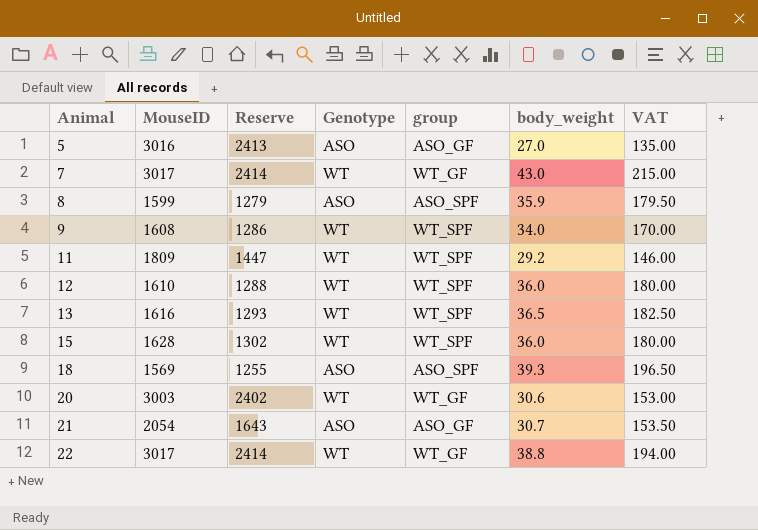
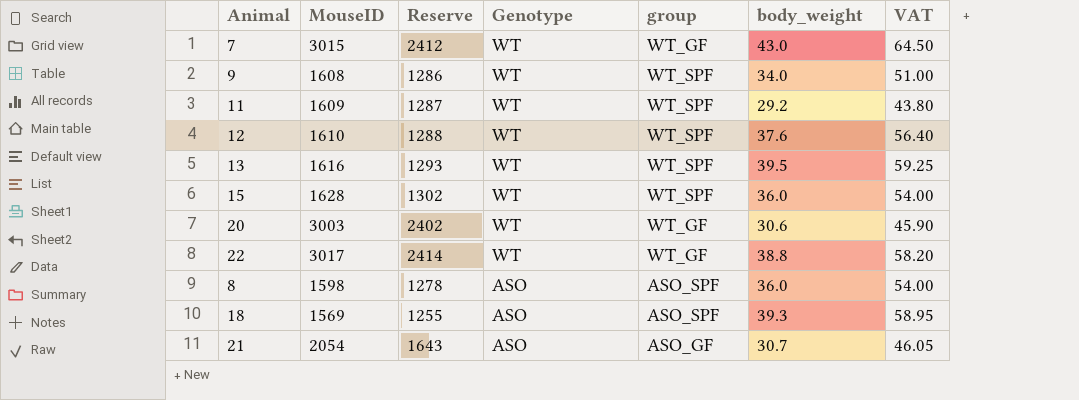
row order: Animal ascending -> Genotype descending
column VAT | formula: [body_weight] * 5 -> [body_weight] * 1.5
row 5: 3016 | 2413 | ASO | ASO_GF | 27.0 | 135.00 -> none
7 | MouseID: 3017 -> 3015
7 | Reserve: 2414 -> 2412
11 | MouseID: 1809 -> 1609
11 | Reserve: 1447 -> 1287
12 | body_weight: 36.0 -> 37.6
13 | body_weight: 36.5 -> 39.5
8 | MouseID: 1599 -> 1598
8 | Reserve: 1279 -> 1278
8 | body_weight: 35.9 -> 36.0

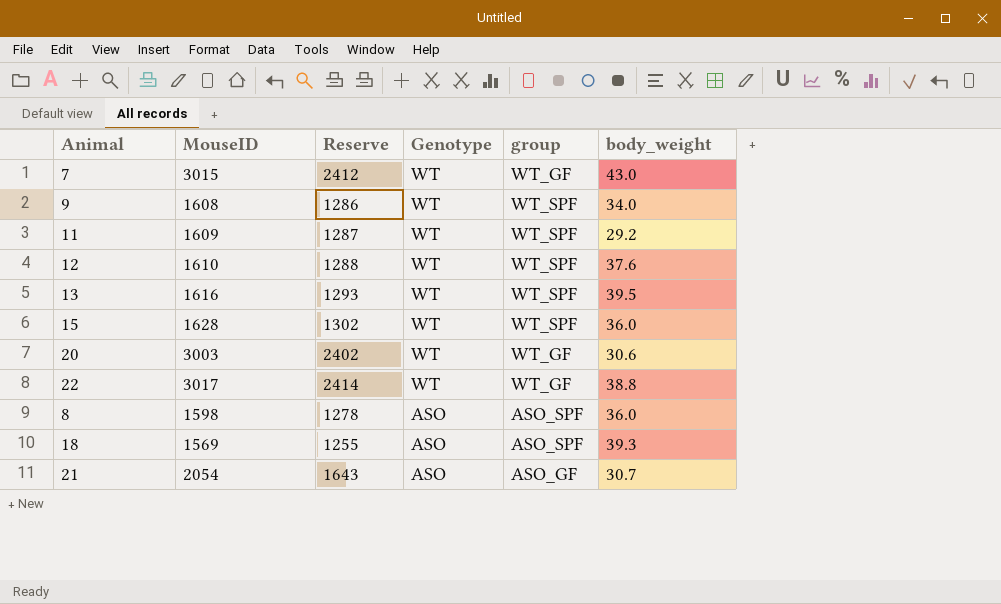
column VAT | formula: [body_weight] * 1.5 -> none

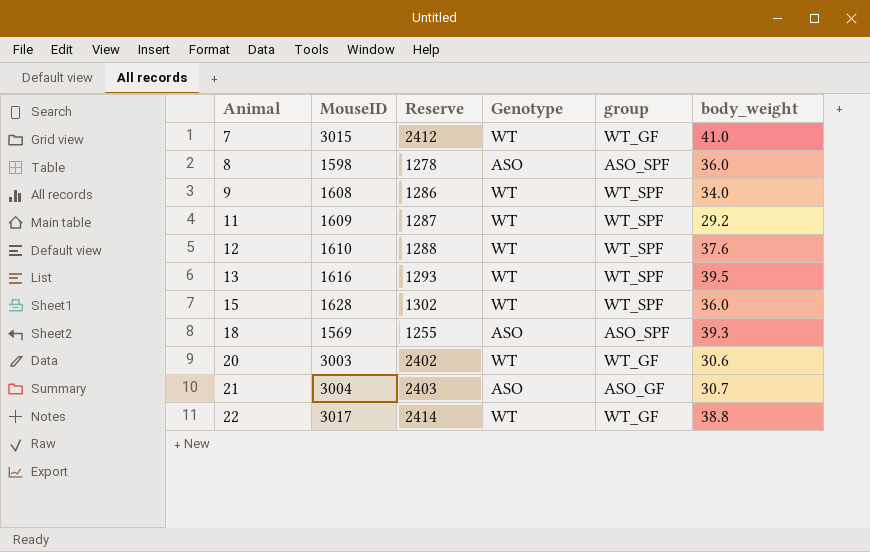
row order: Genotype descending -> Animal ascending
7 | body_weight: 43.0 -> 41.0
21 | MouseID: 2054 -> 3004
21 | Reserve: 1643 -> 2403

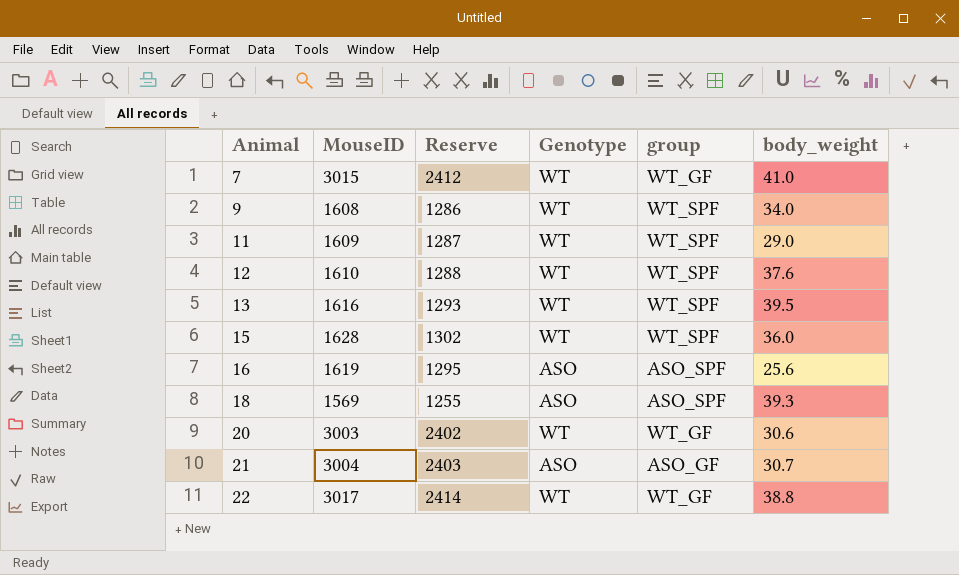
row 8: 1598 | 1278 | ASO | ASO_SPF | 36.0 -> none
11 | body_weight: 29.2 -> 29.0
row 16: none -> 1619 | 1295 | ASO | ASO_SPF | 25.6

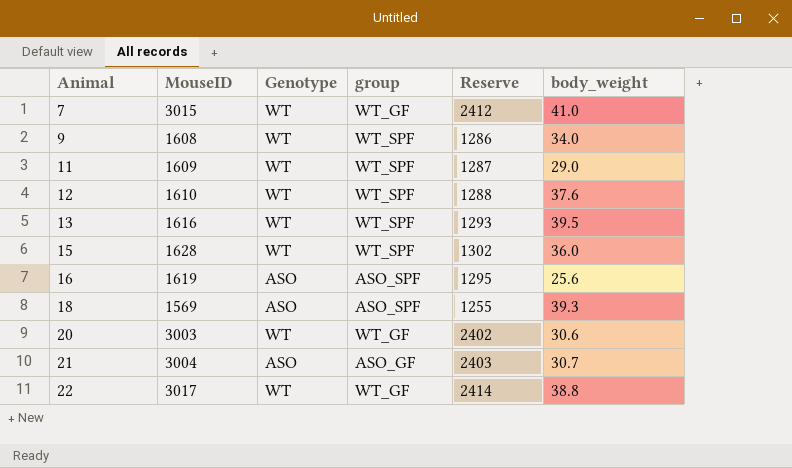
column Reserve | position: 3 -> 5

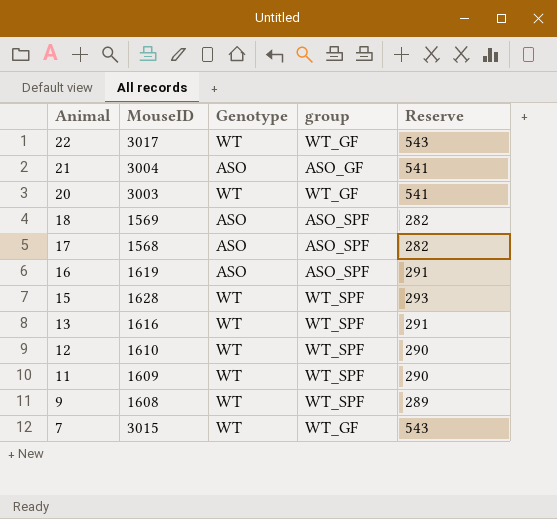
row order: Animal ascending -> Animal descending
column body_weight | position: 6 -> none
column Reserve | formula: [MouseID] * 0.8 -> [MouseID] * 0.18
row 17: none -> 1568 | ASO | ASO_SPF | 282

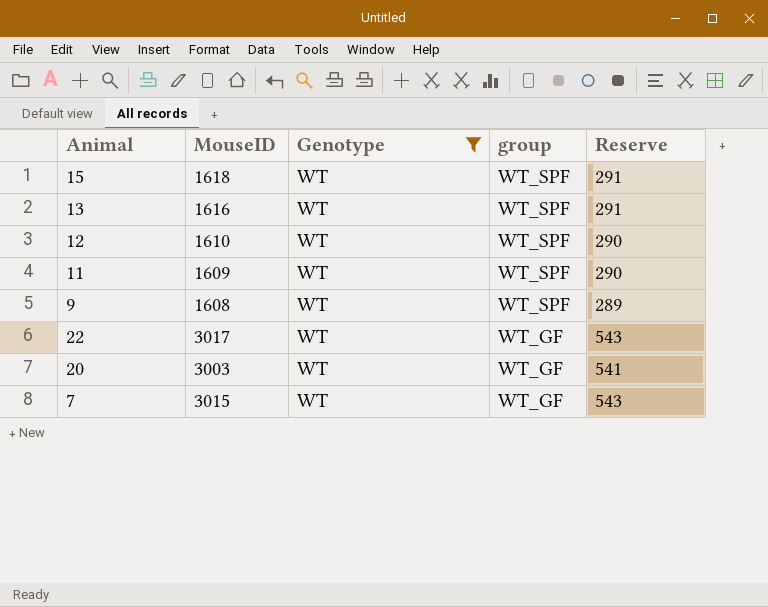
filter: none -> Genotype = WT
row order: Animal descending -> group descending
15 | MouseID: 1628 -> 1618
15 | Reserve: 293 -> 291

